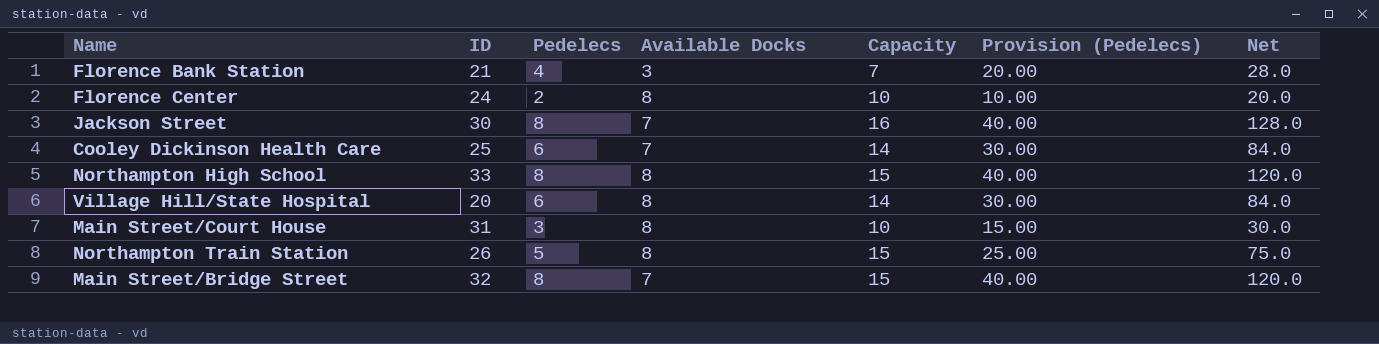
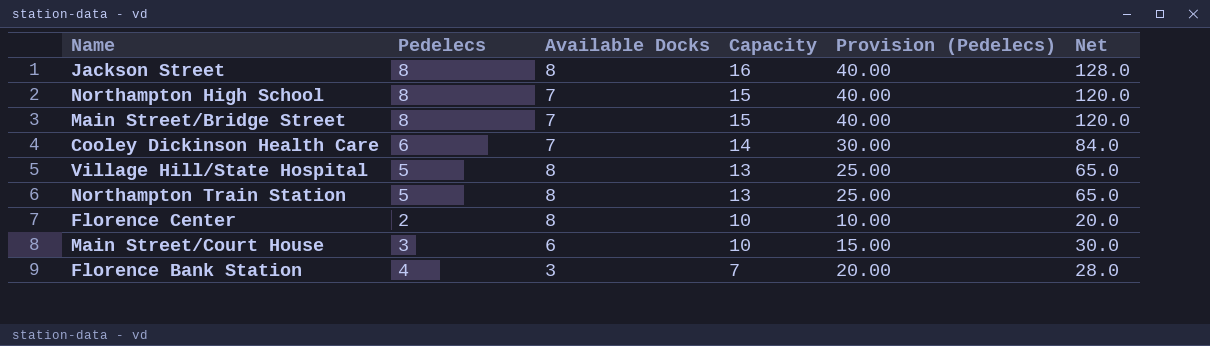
row order: none -> Capacity descending
column ID | position: 2 -> none
Jackson Street | Available Docks: 7 -> 8
Northampton High School | Available Docks: 8 -> 7
Village Hill/State Hospital | Pedelecs: 6 -> 5
Village Hill/State Hospital | Capacity: 14 -> 13
Village Hill/State Hospital | Provision (Pedelecs): 30.00 -> 25.00
Village Hill/State Hospital | Net: 84.0 -> 65.0
Northampton Train Station | Capacity: 15 -> 13
Northampton Train Station | Net: 75.0 -> 65.0
Main Street/Court House | Available Docks: 8 -> 6

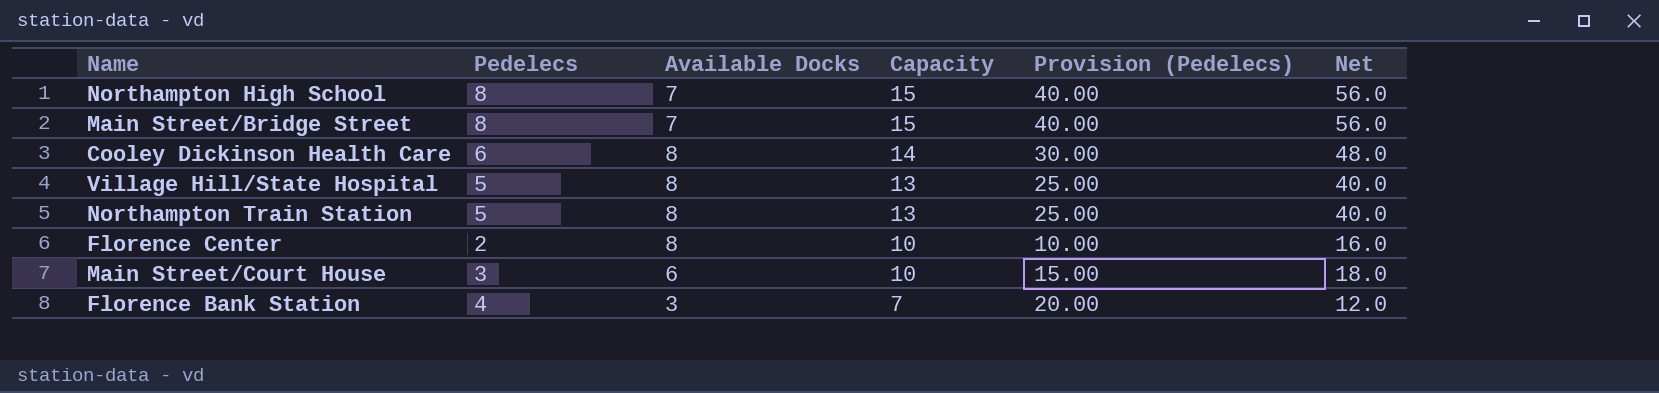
column Net | formula: [Pedelecs] * [Capacity] -> [Pedelecs] * [Available Docks]
row Jackson Street: 8 | 8 | 16 | 40.00 | 128.0 -> none
Cooley Dickinson Health Care | Available Docks: 7 -> 8

